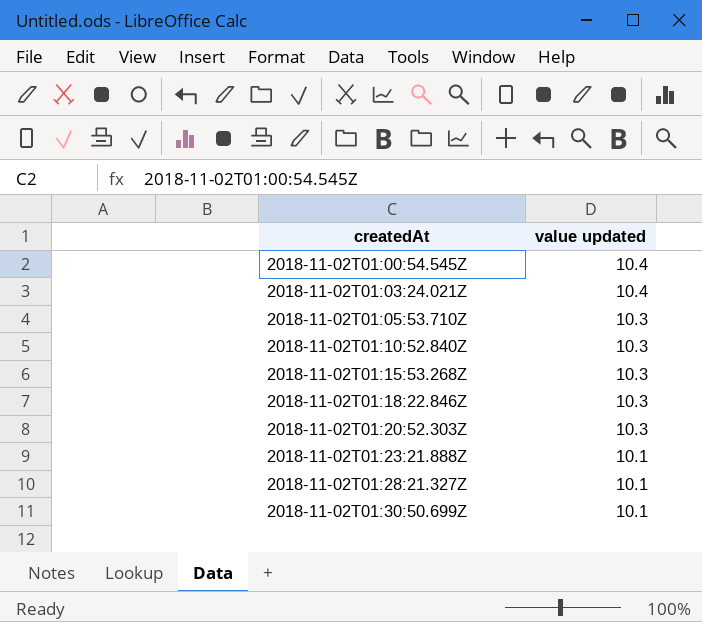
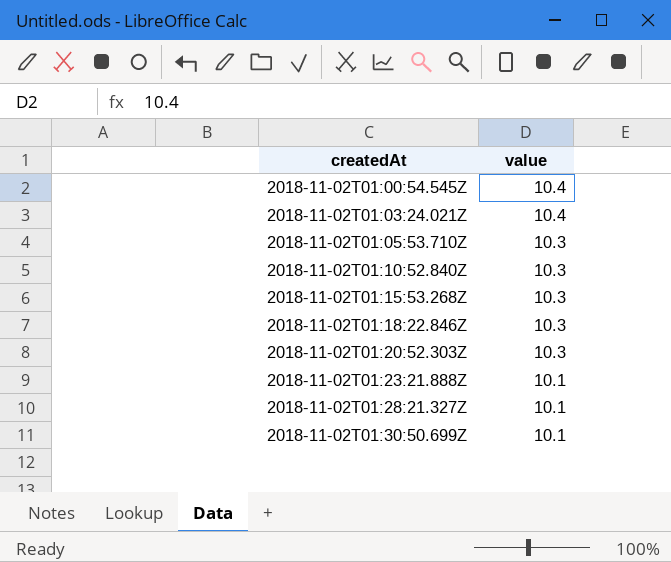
column name: value updated -> value

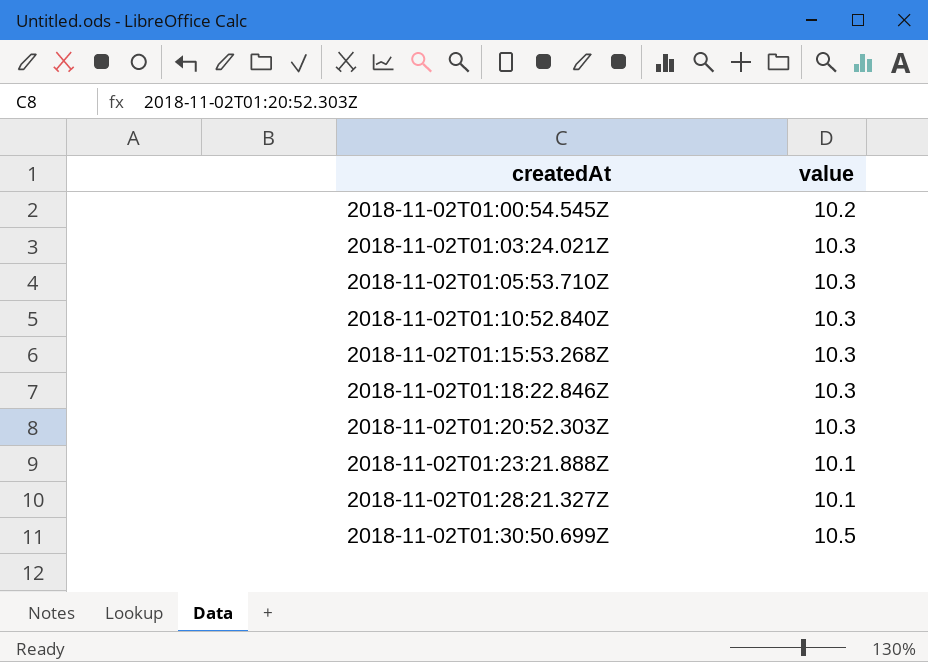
2018-11-02T01:00:54.545Z | value: 10.4 -> 10.2
2018-11-02T01:03:24.021Z | value: 10.4 -> 10.3
2018-11-02T01:30:50.699Z | value: 10.1 -> 10.5

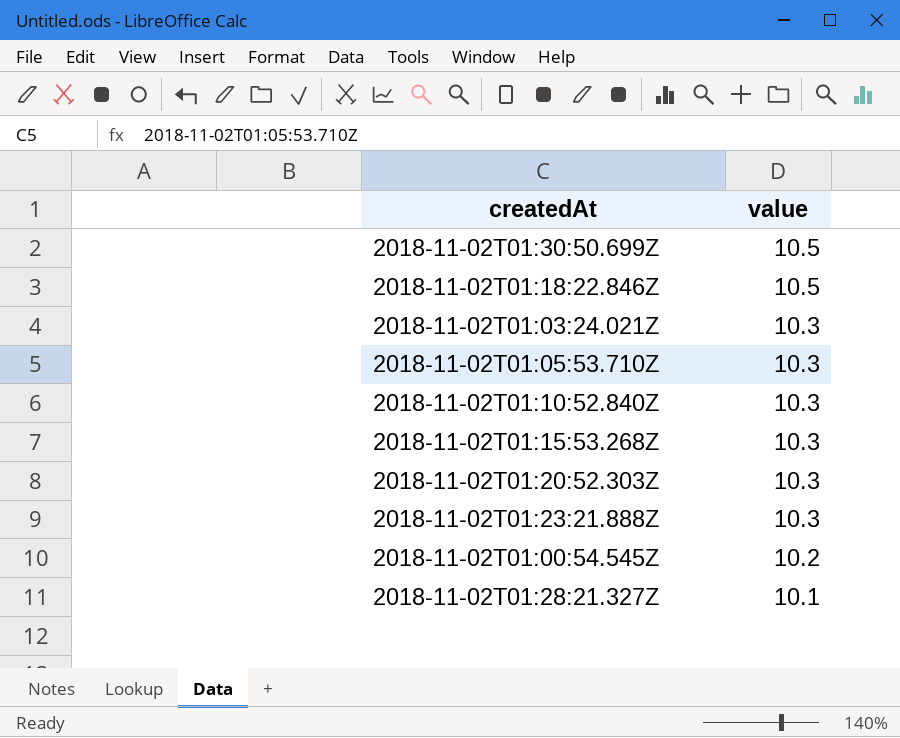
row order: createdAt ascending -> value descending
2018-11-02T01:18:22.846Z | value: 10.3 -> 10.5
2018-11-02T01:23:21.888Z | value: 10.1 -> 10.3

